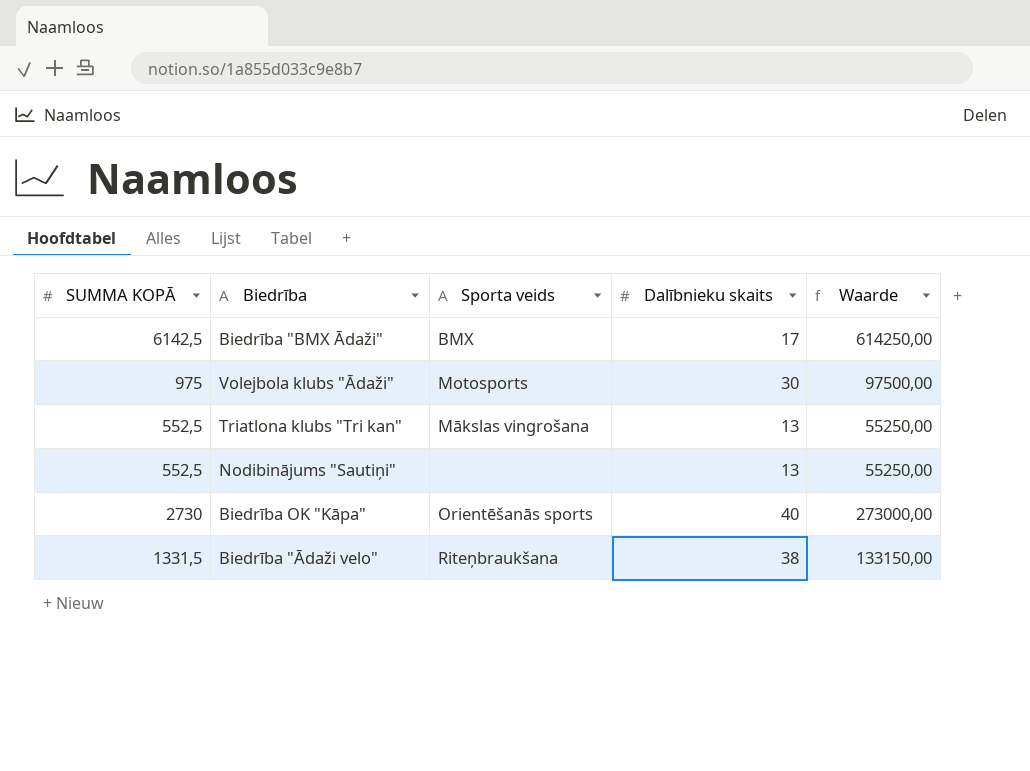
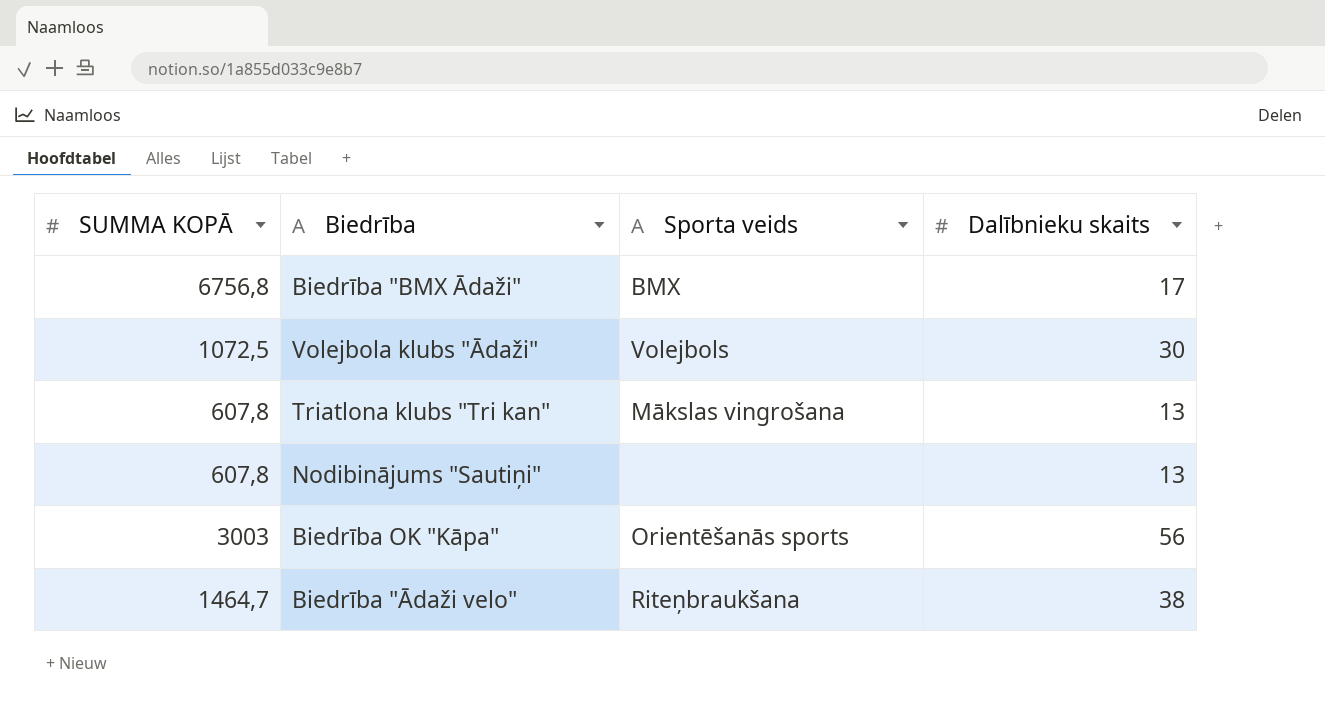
column Waarde | formula: [SUMMA KOPĀ] * 100 -> none
Biedrība "BMX Ādaži" | SUMMA KOPĀ: 6142,5 -> 6756,8
Volejbola klubs "Ādaži" | SUMMA KOPĀ: 975 -> 1072,5
Volejbola klubs "Ādaži" | Sporta veids: Motosports -> Volejbols
Triatlona klubs "Tri kan" | SUMMA KOPĀ: 552,5 -> 607,8
Nodibinājums "Sautiņi" | SUMMA KOPĀ: 552,5 -> 607,8
Biedrība OK "Kāpa" | SUMMA KOPĀ: 2730 -> 3003
Biedrība OK "Kāpa" | Dalībnieku skaits: 40 -> 56
Biedrība "Ādaži velo" | SUMMA KOPĀ: 1331,5 -> 1464,7

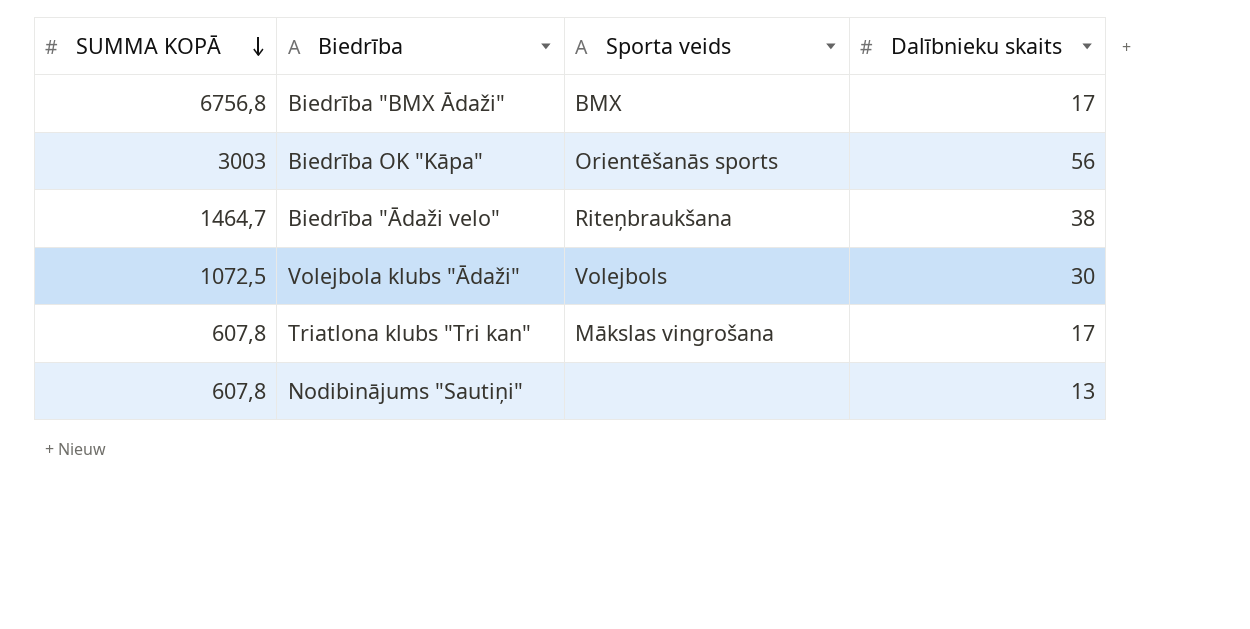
row order: none -> SUMMA KOPĀ descending
Triatlona klubs "Tri kan" | Dalībnieku skaits: 13 -> 17

